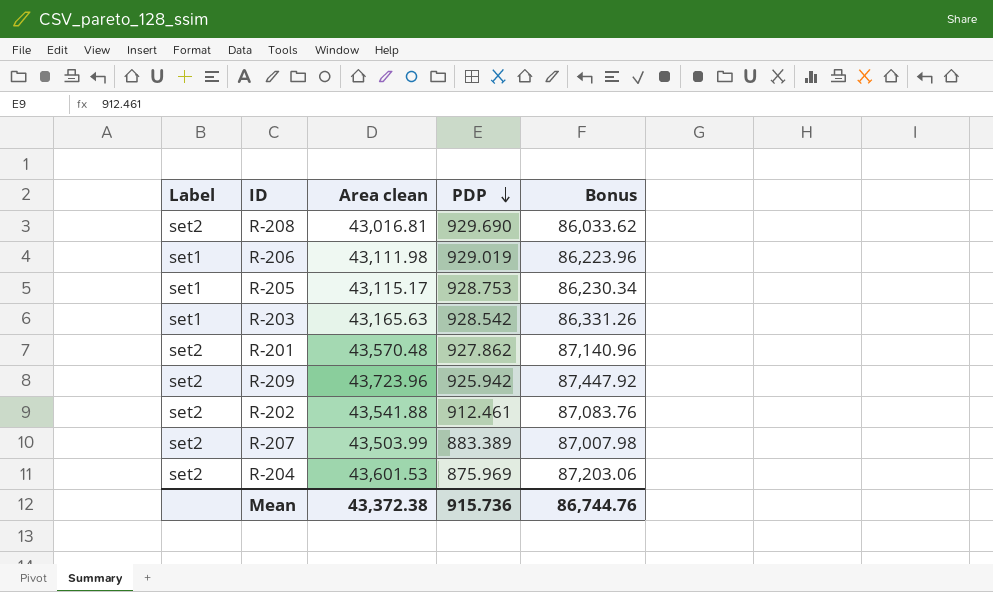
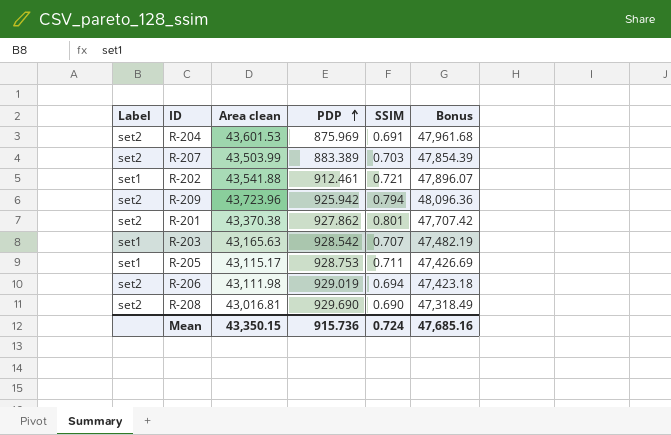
row order: PDP descending -> PDP ascending
column SSIM | position: none -> 5
column Bonus | formula: [Area clean] * 2 -> [Area clean] * 1.1
R-202 | Label: set2 -> set1
R-201 | Area clean: 43,570.48 -> 43,370.38
R-206 | Label: set1 -> set2
Mean | Area clean: 43,372.38 -> 43,350.15
Mean | Bonus: 86,744.76 -> 47,685.16

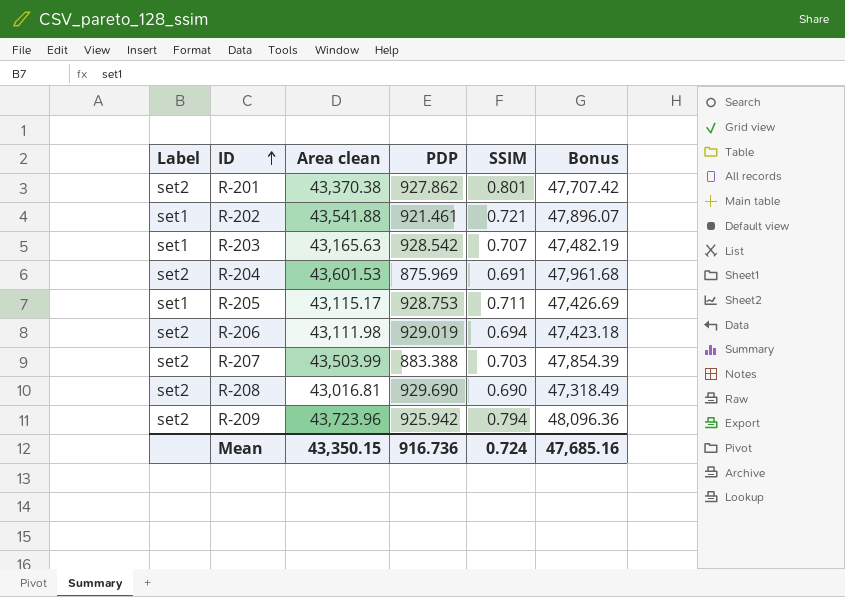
row order: PDP ascending -> ID ascending
R-202 | PDP: 912.461 -> 921.461
R-207 | PDP: 883.389 -> 883.388
Mean | PDP: 915.736 -> 916.736

